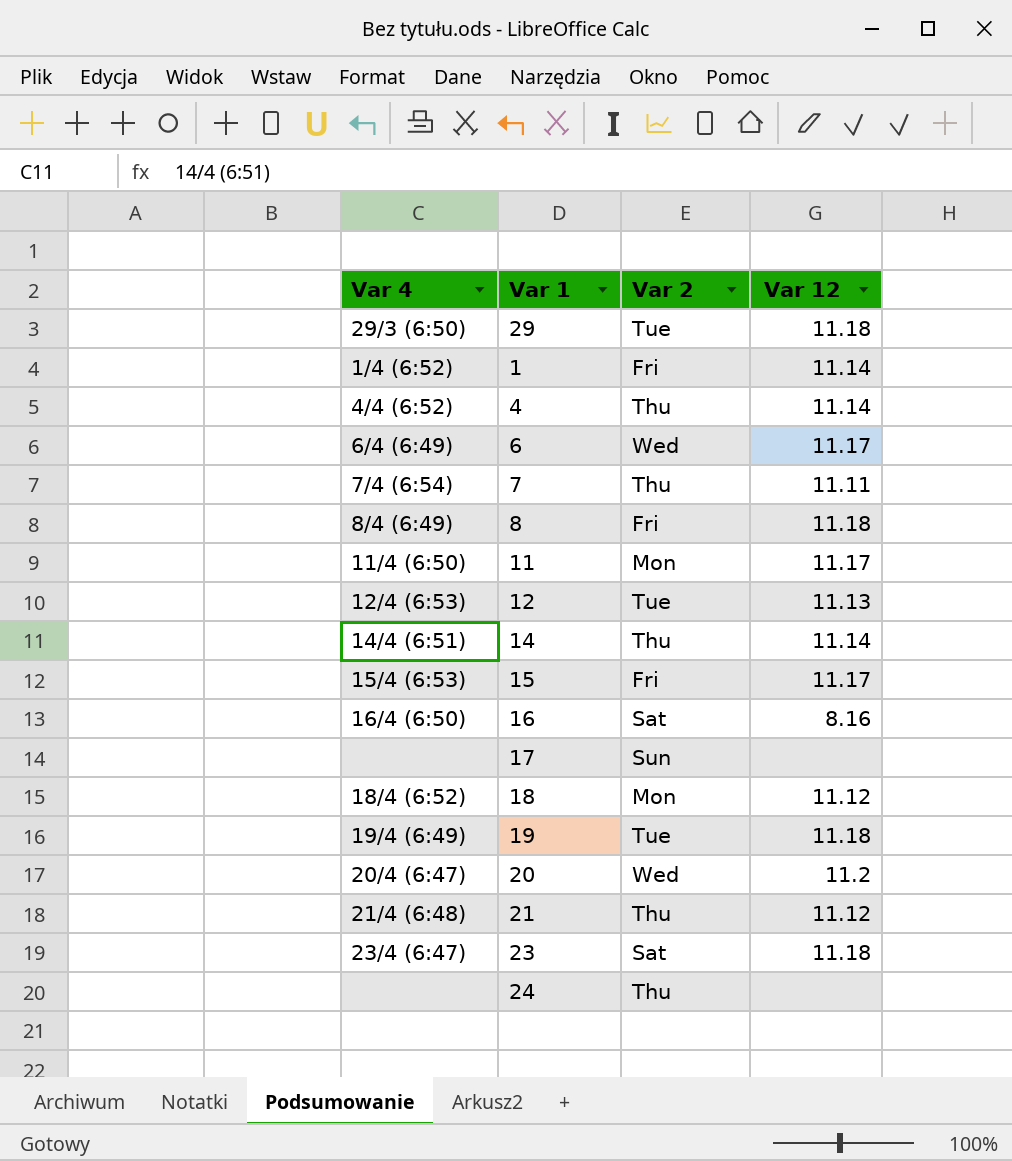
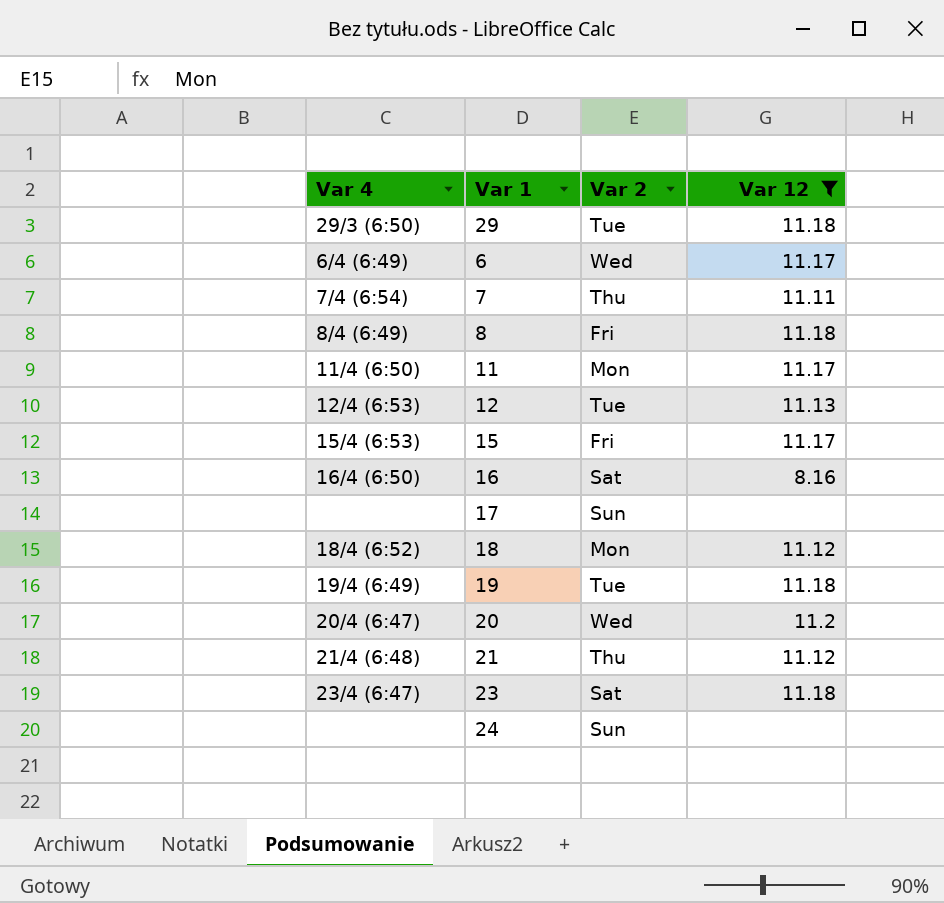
filter: none -> Var 12 != 11.14
24 | Var 2: Thu -> Sun

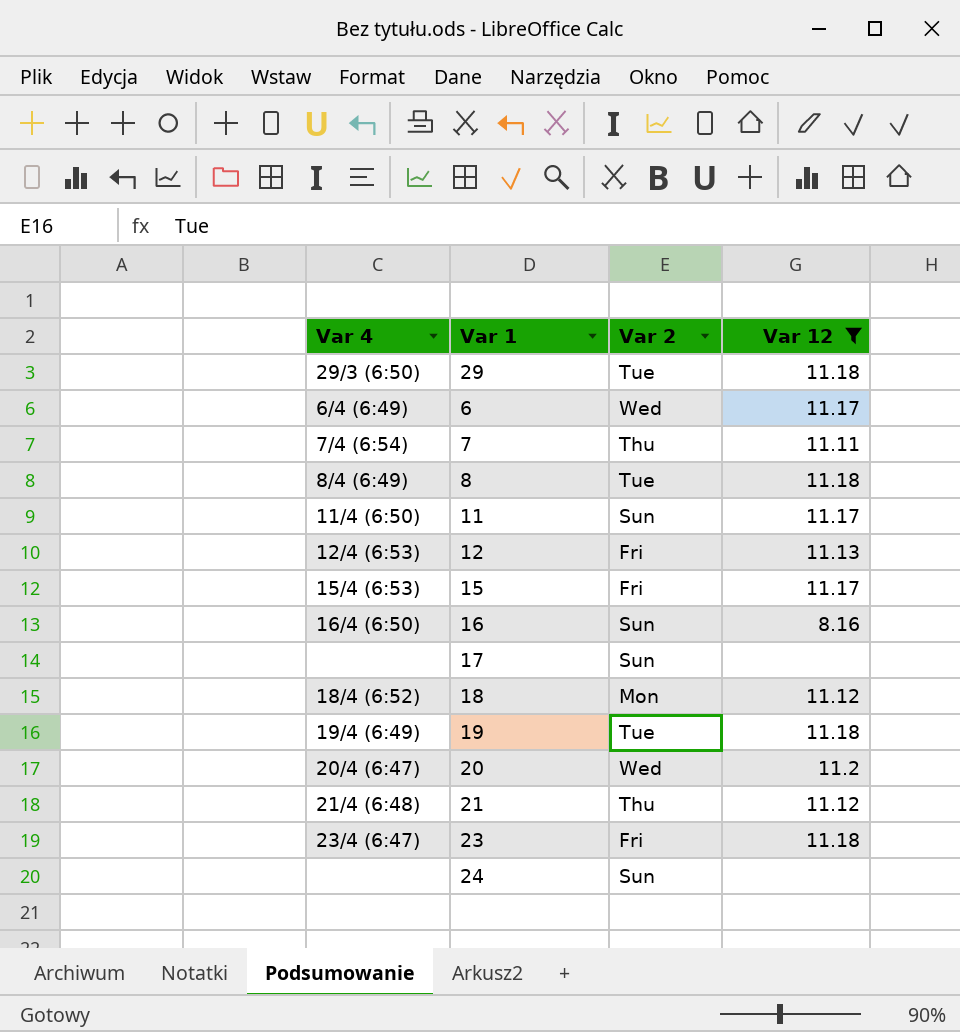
8 | Var 2: Fri -> Tue
11 | Var 2: Mon -> Sun
12 | Var 2: Tue -> Fri
16 | Var 2: Sat -> Sun
23 | Var 2: Sat -> Fri

